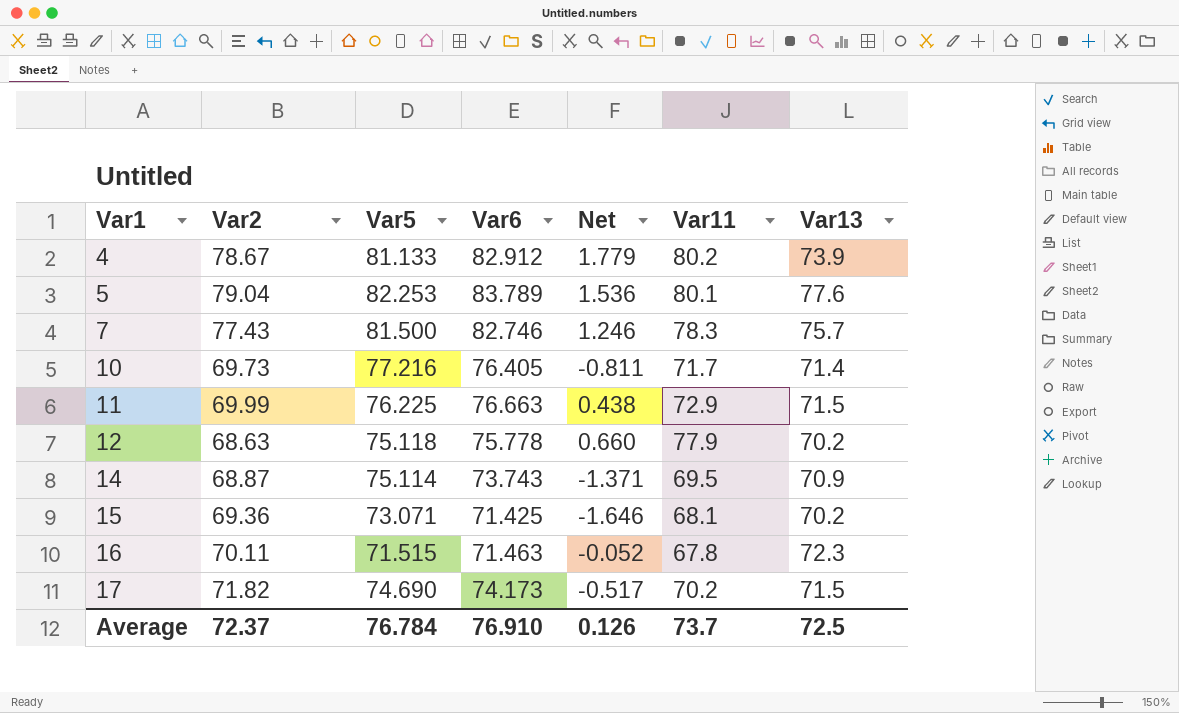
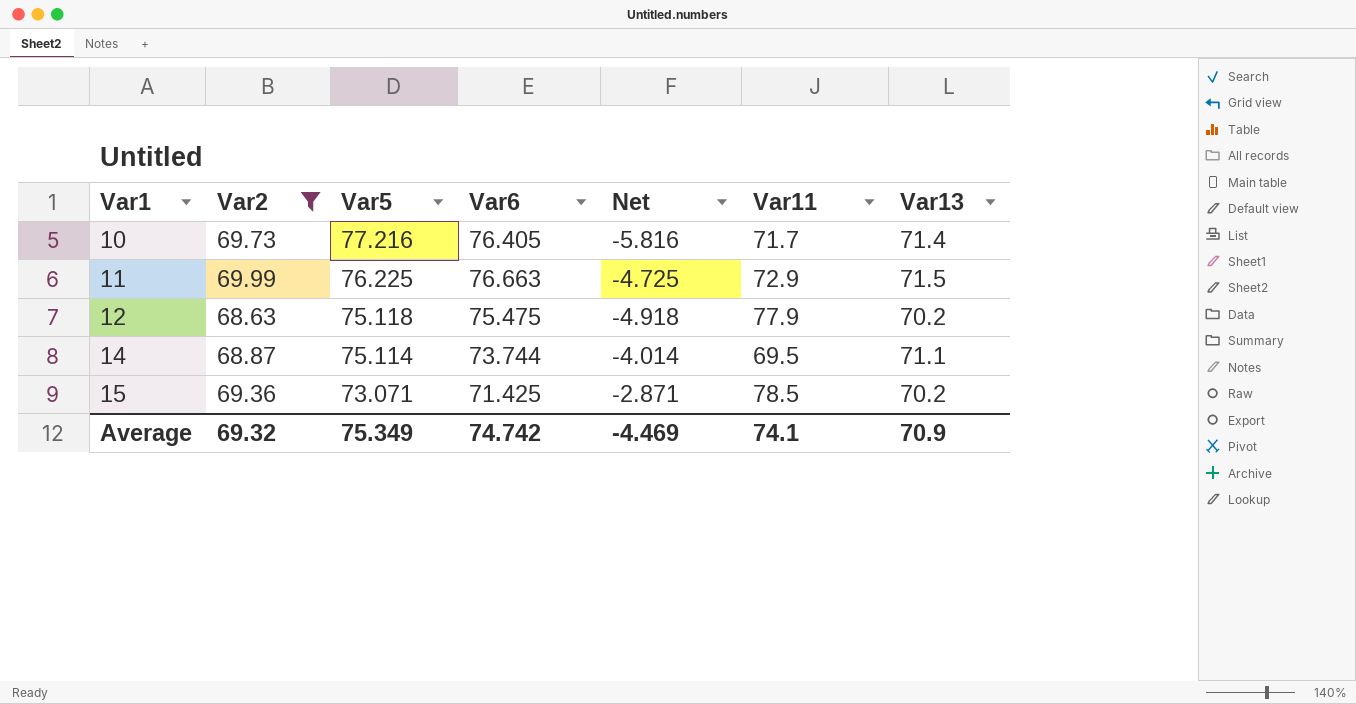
filter: none -> Var2 <= 69.99
column Net | formula: [Var6] - [Var5] -> [Var13] - [Var5]
12 | Var6: 75.778 -> 75.475
14 | Var6: 73.743 -> 73.744
14 | Var13: 70.9 -> 71.1
15 | Var11: 68.1 -> 78.5
Average | Var2: 72.37 -> 69.32
Average | Var5: 76.784 -> 75.349
Average | Var6: 76.910 -> 74.742
Average | Net: 0.126 -> -4.469
Average | Var11: 73.7 -> 74.1
Average | Var13: 72.5 -> 70.9

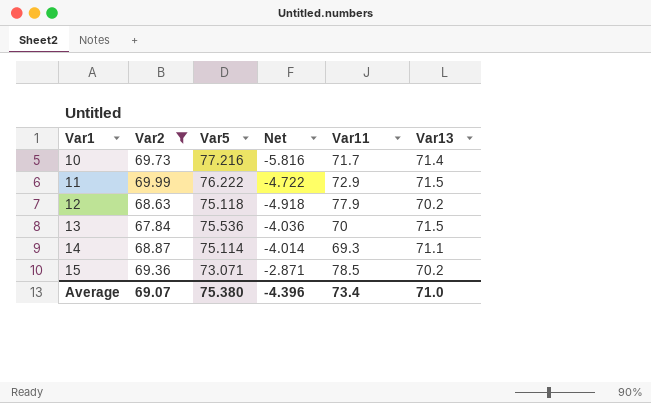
column Var6 | position: 4 -> none
11 | Var5: 76.225 -> 76.222
11 | Net: -4.725 -> -4.722
row 13: none -> 67.84 | 75.536 | -4.036 | 70 | 71.5
14 | Var11: 69.5 -> 69.3
Average | Var2: 69.32 -> 69.07
Average | Var5: 75.349 -> 75.380
Average | Net: -4.469 -> -4.396
Average | Var11: 74.1 -> 73.4
Average | Var13: 70.9 -> 71.0

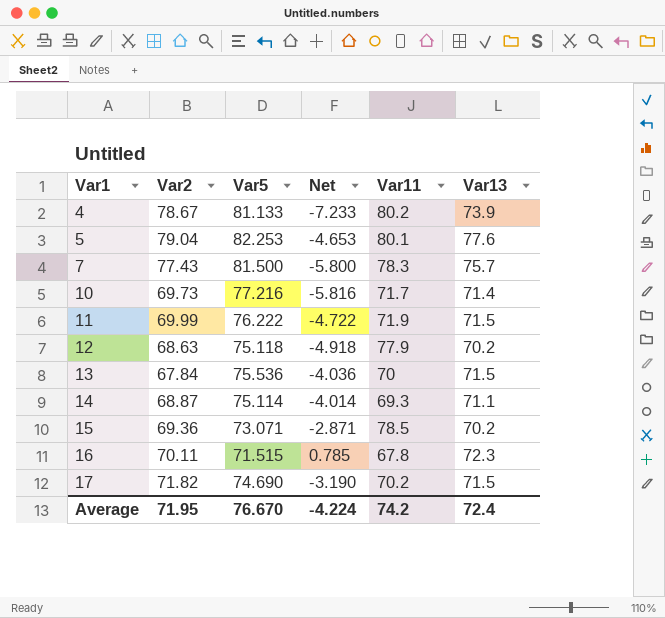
filter: Var2 <= 69.99 -> none
11 | Var11: 72.9 -> 71.9
Average | Var2: 69.07 -> 71.95
Average | Var5: 75.380 -> 76.670
Average | Net: -4.396 -> -4.224
Average | Var11: 73.4 -> 74.2
Average | Var13: 71.0 -> 72.4

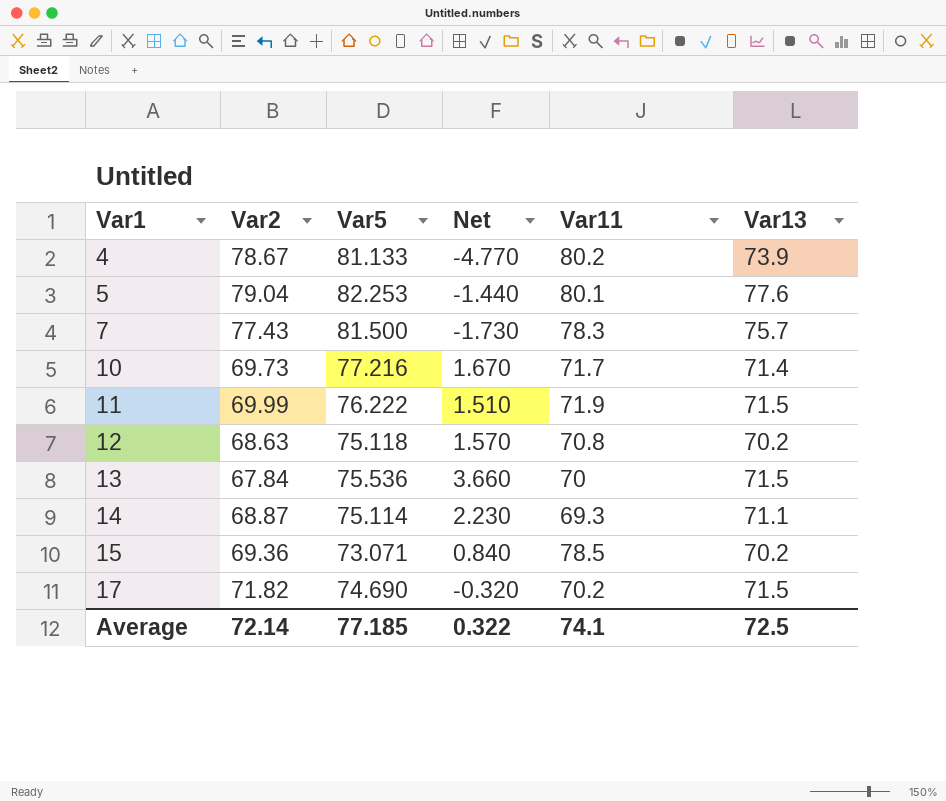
column Net | formula: [Var13] - [Var5] -> [Var13] - [Var2]
row 16: 70.11 | 71.515 | 0.785 | 67.8 | 72.3 -> none
12 | Var11: 77.9 -> 70.8
Average | Var2: 71.95 -> 72.14
Average | Var5: 76.670 -> 77.185
Average | Net: -4.224 -> 0.322
Average | Var11: 74.2 -> 74.1
Average | Var13: 72.4 -> 72.5

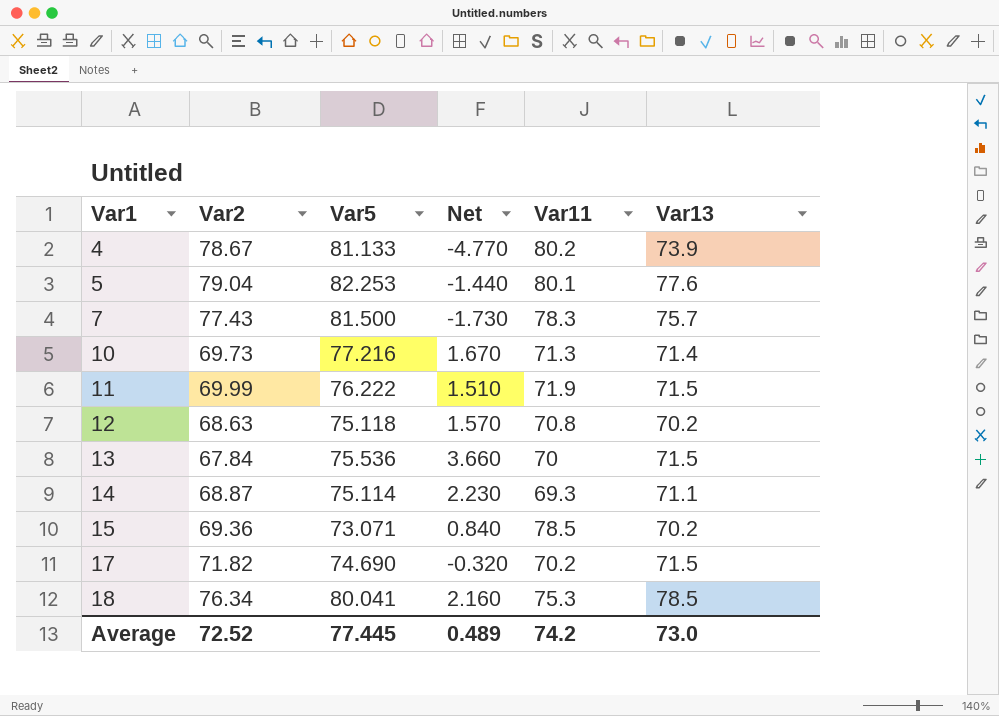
10 | Var11: 71.7 -> 71.3
row 18: none -> 76.34 | 80.041 | 2.160 | 75.3 | 78.5
Average | Var2: 72.14 -> 72.52
Average | Var5: 77.185 -> 77.445
Average | Net: 0.322 -> 0.489
Average | Var11: 74.1 -> 74.2
Average | Var13: 72.5 -> 73.0

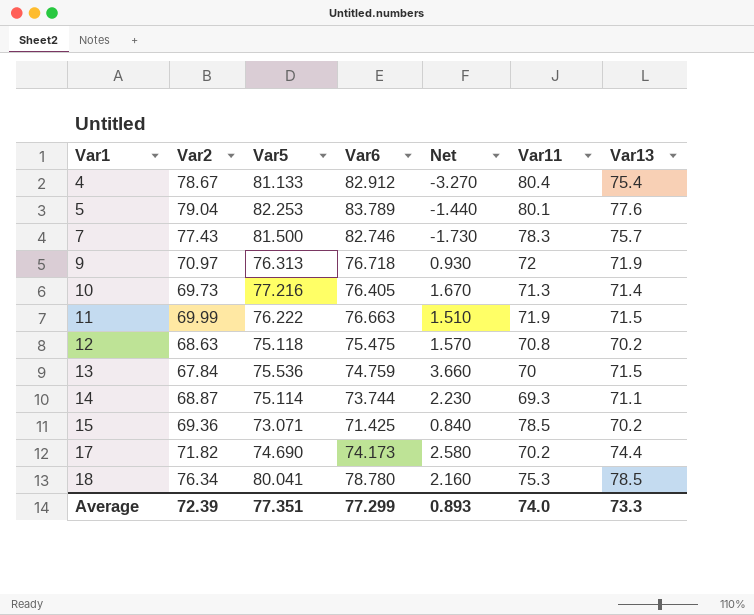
column Var6 | position: none -> 4
4 | Net: -4.770 -> -3.270
4 | Var11: 80.2 -> 80.4
4 | Var13: 73.9 -> 75.4
row 9: none -> 70.97 | 76.313 | 76.718 | 0.930 | 72 | 71.9
17 | Net: -0.320 -> 2.580
17 | Var13: 71.5 -> 74.4
Average | Var2: 72.52 -> 72.39
Average | Var5: 77.445 -> 77.351
Average | Net: 0.489 -> 0.893
Average | Var11: 74.2 -> 74.0
Average | Var13: 73.0 -> 73.3

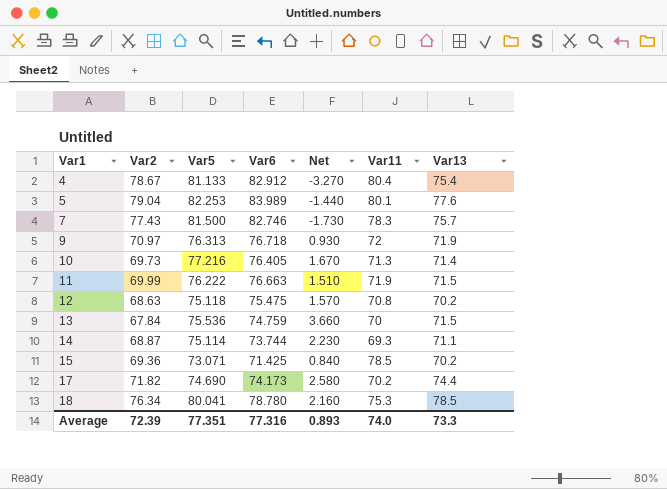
5 | Var6: 83.789 -> 83.989
Average | Var6: 77.299 -> 77.316

